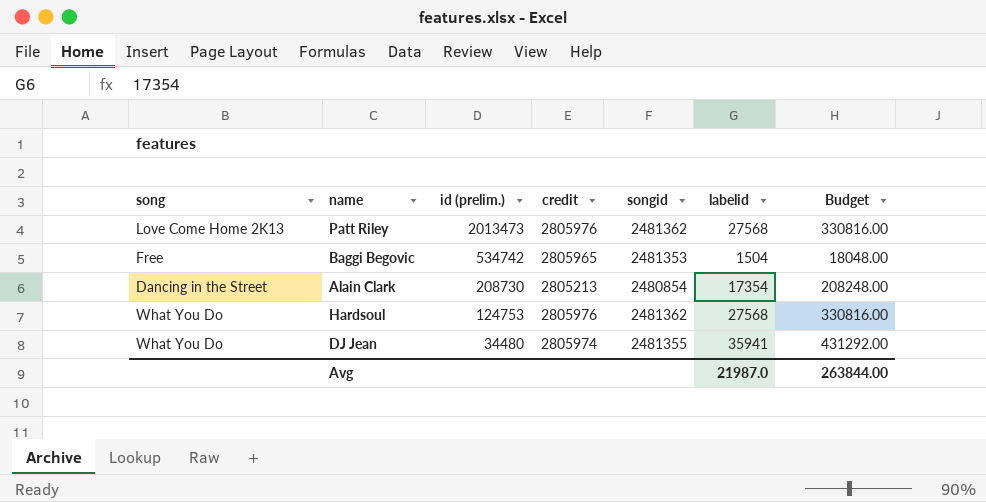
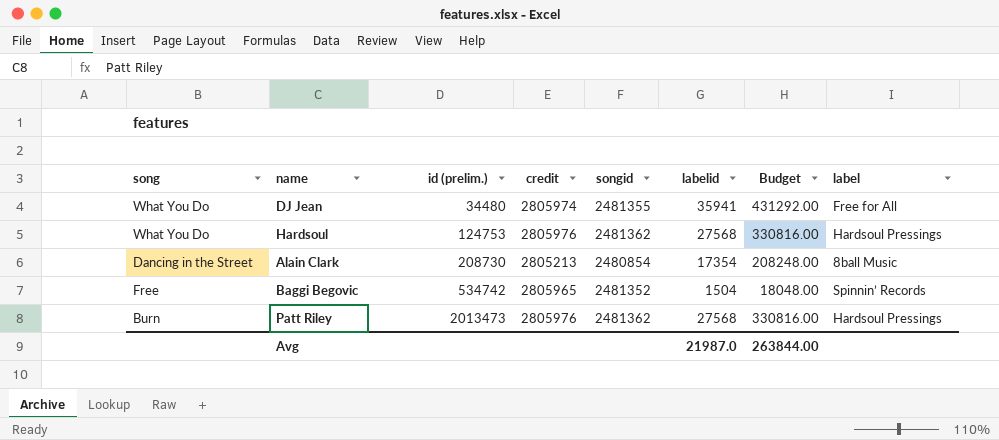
row order: id (prelim.) descending -> id (prelim.) ascending
column label | position: none -> 8
Baggi Begovic | songid: 2481353 -> 2481352
Patt Riley | song: Love Come Home 2K13 -> Burn

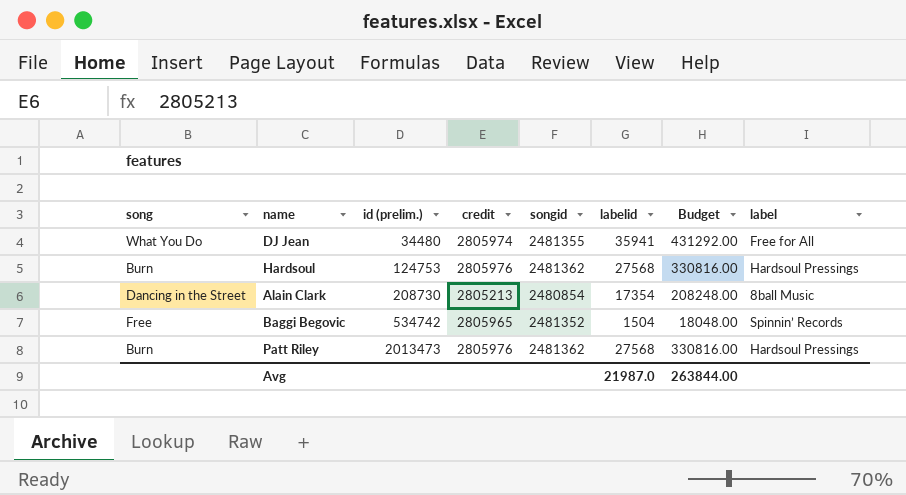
Hardsoul | song: What You Do -> Burn

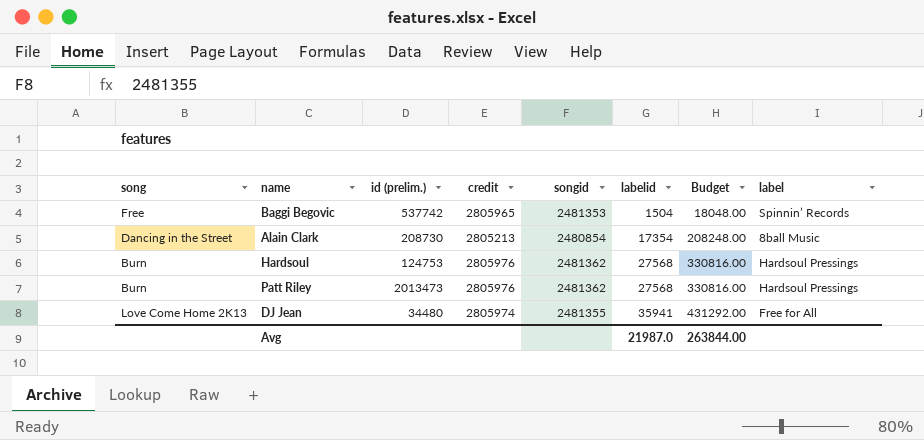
row order: id (prelim.) ascending -> labelid ascending
Baggi Begovic | id (prelim.): 534742 -> 537742
Baggi Begovic | songid: 2481352 -> 2481353
DJ Jean | song: What You Do -> Love Come Home 2K13

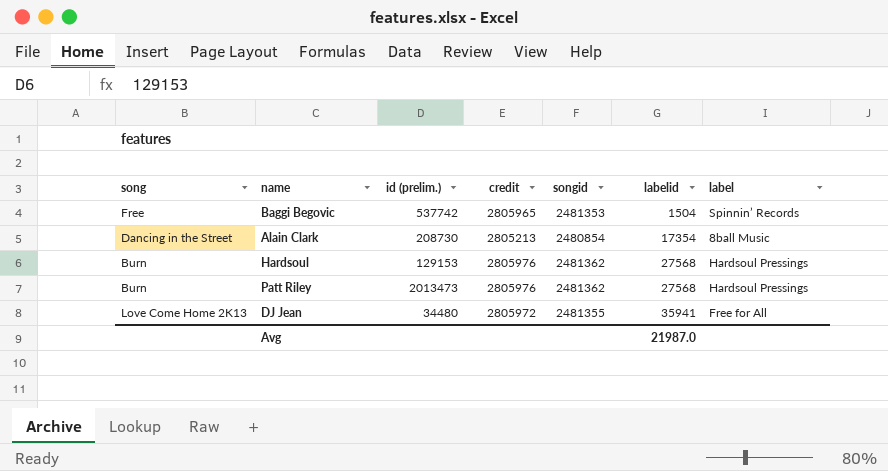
column Budget | formula: [labelid] * 12 -> none
Hardsoul | id (prelim.): 124753 -> 129153
DJ Jean | credit: 2805974 -> 2805972

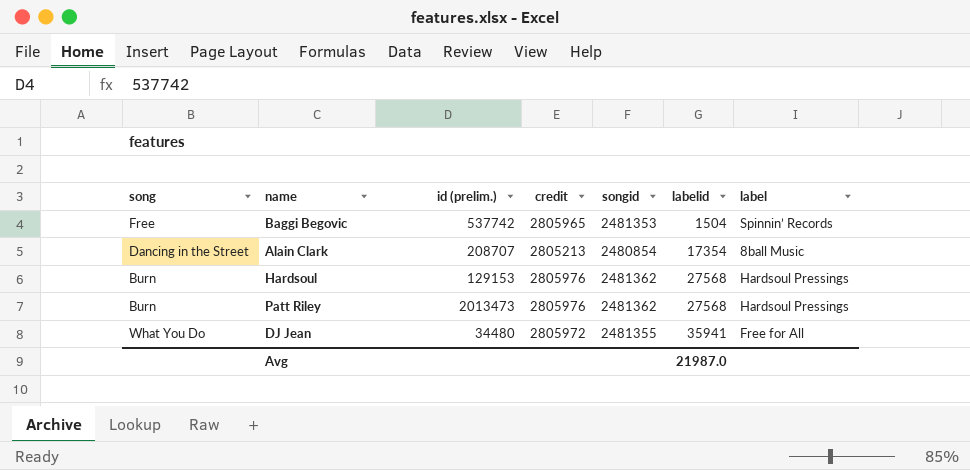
Alain Clark | id (prelim.): 208730 -> 208707
DJ Jean | song: Love Come Home 2K13 -> What You Do

